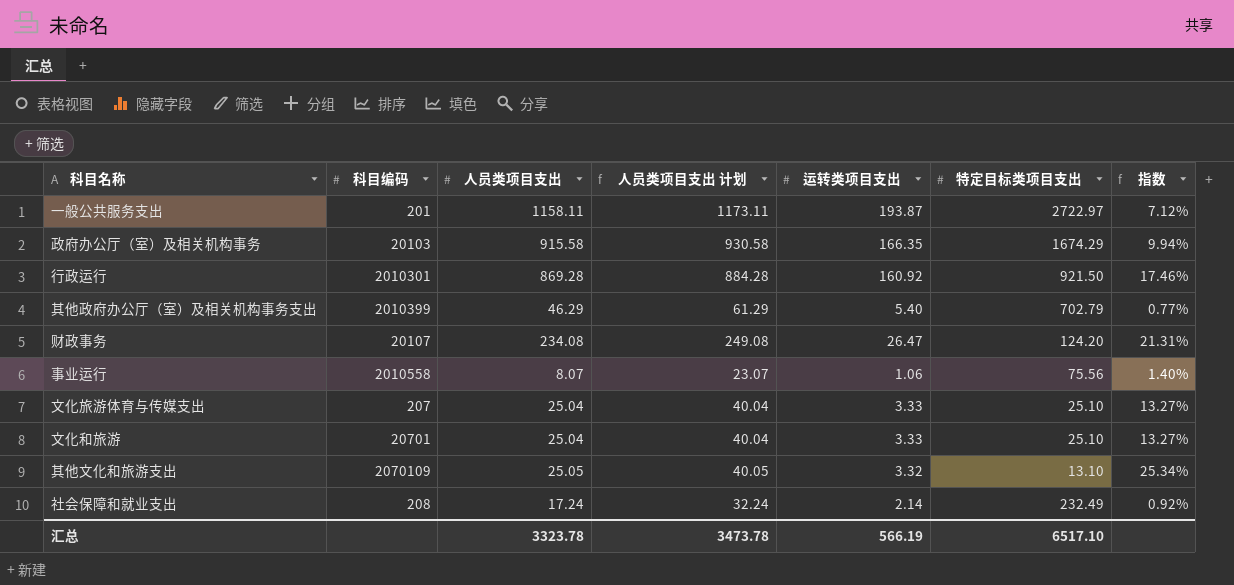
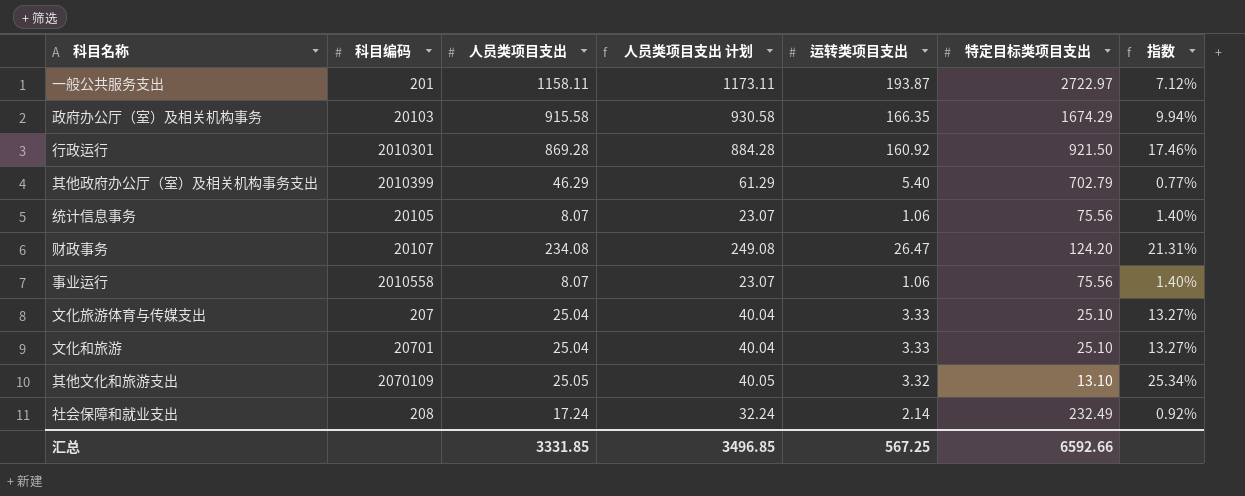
row 统计信息事务: none -> 20105 | 8.07 | 23.07 | 1.06 | 75.56 | 1.40%
汇总 | 人员类项目支出: 3323.78 -> 3331.85
汇总 | 人员类项目支出 计划: 3473.78 -> 3496.85
汇总 | 运转类项目支出: 566.19 -> 567.25
汇总 | 特定目标类项目支出: 6517.10 -> 6592.66

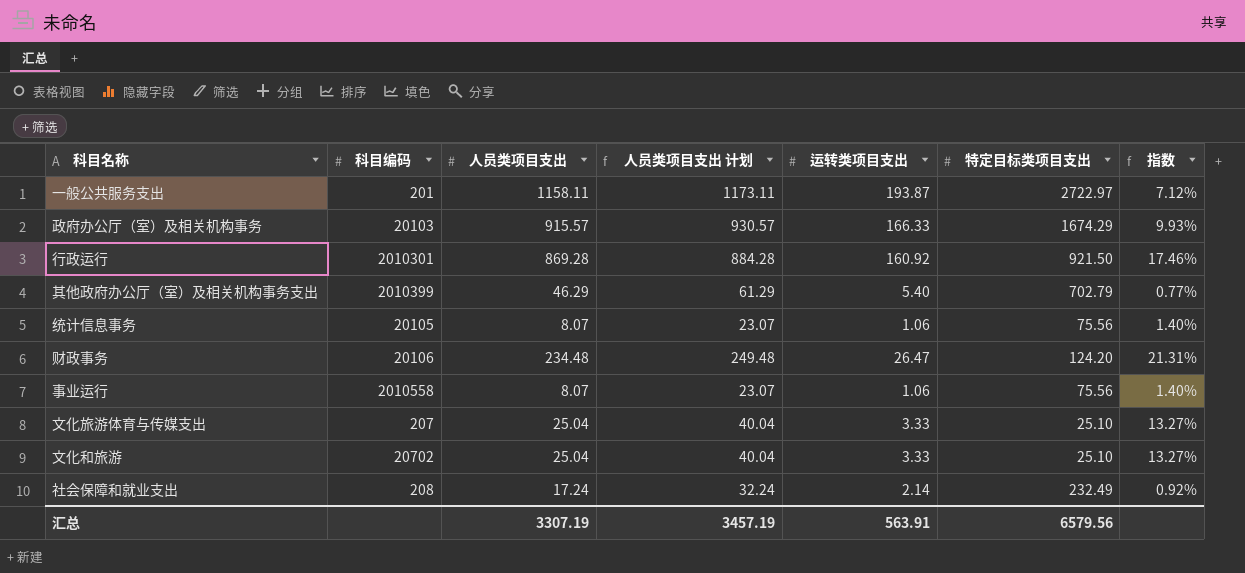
row 其他文化和旅游支出: 2070109 | 25.05 | 40.05 | 3.32 | 13.10 | 25.34% -> none
政府办公厅（室）及相关机构事务 | 人员类项目支出: 915.58 -> 915.57
政府办公厅（室）及相关机构事务 | 人员类项目支出 计划: 930.58 -> 930.57
政府办公厅（室）及相关机构事务 | 运转类项目支出: 166.35 -> 166.33
政府办公厅（室）及相关机构事务 | 指数: 9.94% -> 9.93%
财政事务 | 科目编码: 20107 -> 20106
财政事务 | 人员类项目支出: 234.08 -> 234.48
财政事务 | 人员类项目支出 计划: 249.08 -> 249.48
文化和旅游 | 科目编码: 20701 -> 20702
汇总 | 人员类项目支出: 3331.85 -> 3307.19
汇总 | 人员类项目支出 计划: 3496.85 -> 3457.19
汇总 | 运转类项目支出: 567.25 -> 563.91
汇总 | 特定目标类项目支出: 6592.66 -> 6579.56

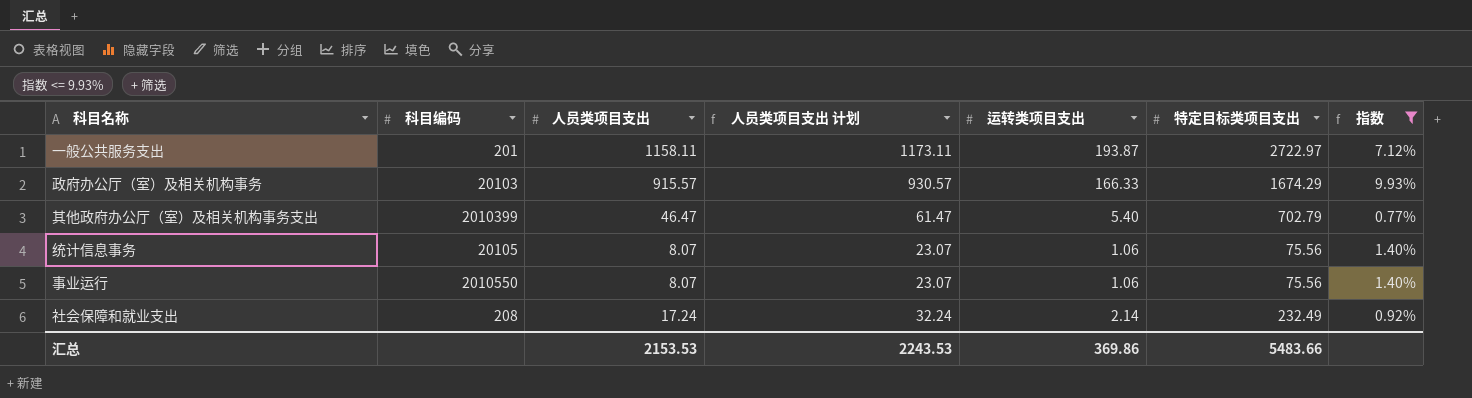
filter: none -> 指数 <= 9.93%
其他政府办公厅（室）及相关机构事务支出 | 人员类项目支出: 46.29 -> 46.47
其他政府办公厅（室）及相关机构事务支出 | 人员类项目支出 计划: 61.29 -> 61.47
事业运行 | 科目编码: 2010558 -> 2010550
汇总 | 人员类项目支出: 3307.19 -> 2153.53
汇总 | 人员类项目支出 计划: 3457.19 -> 2243.53
汇总 | 运转类项目支出: 563.91 -> 369.86
汇总 | 特定目标类项目支出: 6579.56 -> 5483.66

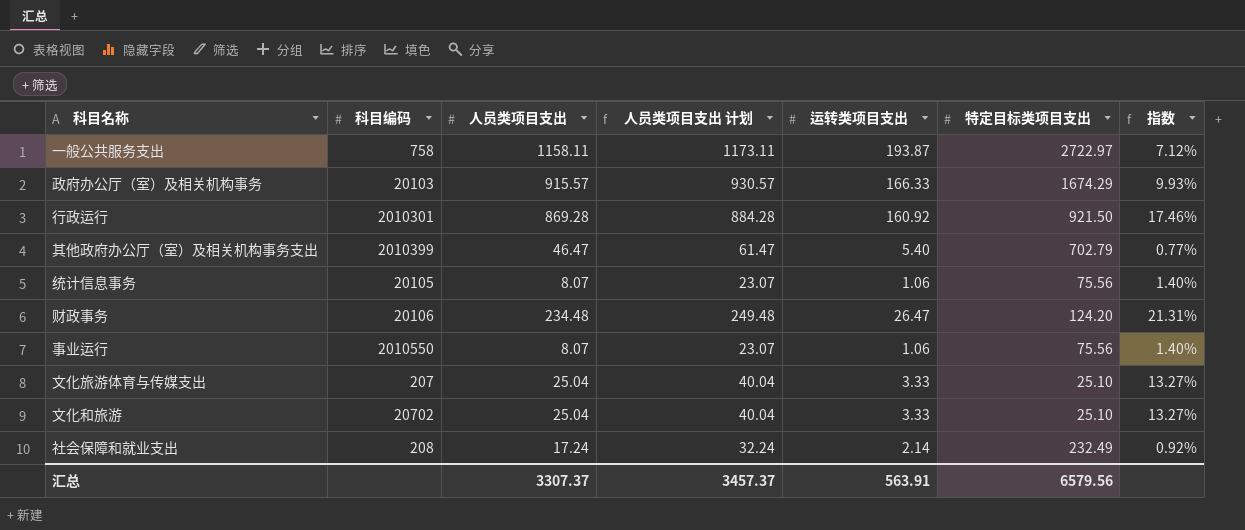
filter: 指数 <= 9.93% -> none
一般公共服务支出 | 科目编码: 201 -> 758
汇总 | 人员类项目支出: 2153.53 -> 3307.37
汇总 | 人员类项目支出 计划: 2243.53 -> 3457.37
汇总 | 运转类项目支出: 369.86 -> 563.91
汇总 | 特定目标类项目支出: 5483.66 -> 6579.56

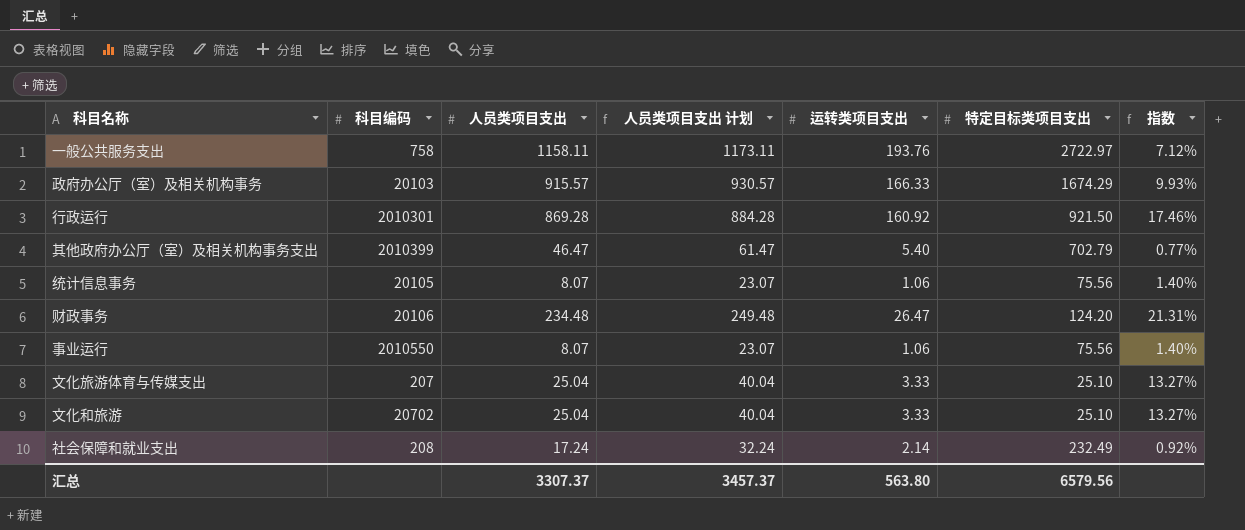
一般公共服务支出 | 运转类项目支出: 193.87 -> 193.76
汇总 | 运转类项目支出: 563.91 -> 563.80

